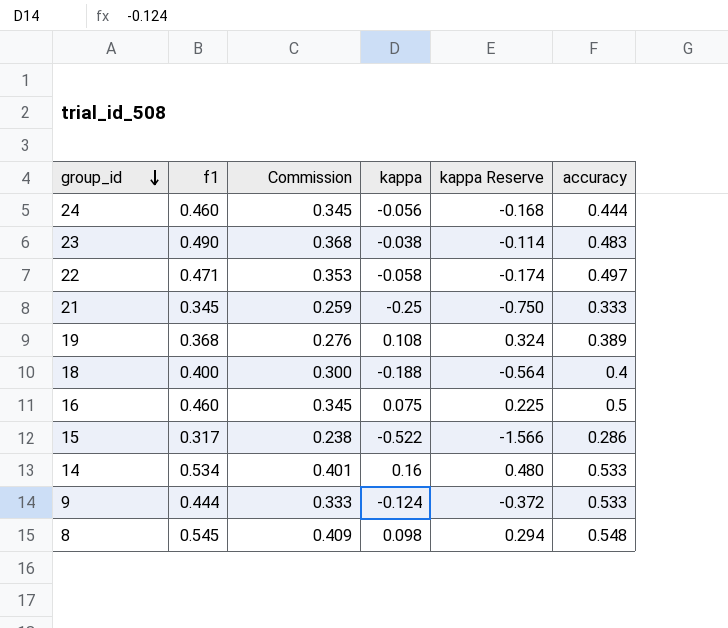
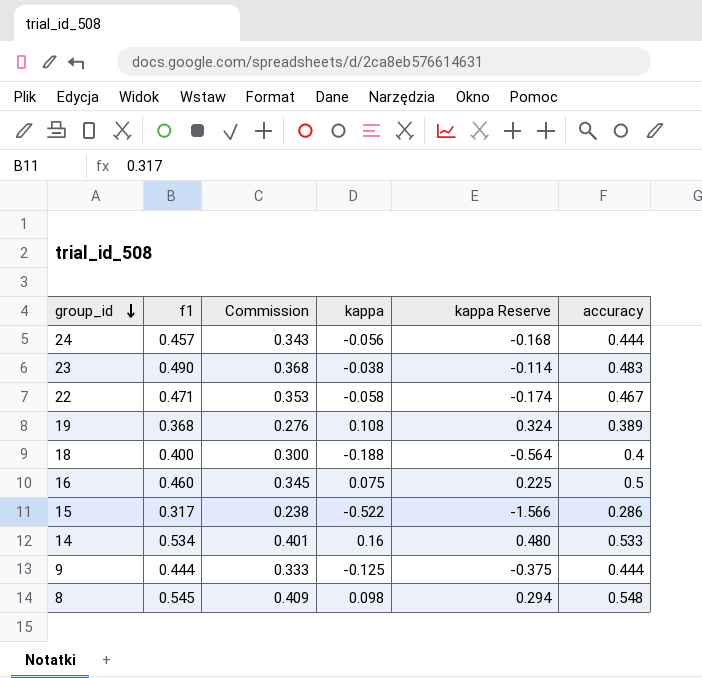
row 21: 0.345 | 0.259 | -0.25 | -0.750 | 0.333 -> none
24 | f1: 0.460 -> 0.457
24 | Commission: 0.345 -> 0.343
22 | accuracy: 0.497 -> 0.467
9 | kappa: -0.124 -> -0.125
9 | kappa Reserve: -0.372 -> -0.375
9 | accuracy: 0.533 -> 0.444

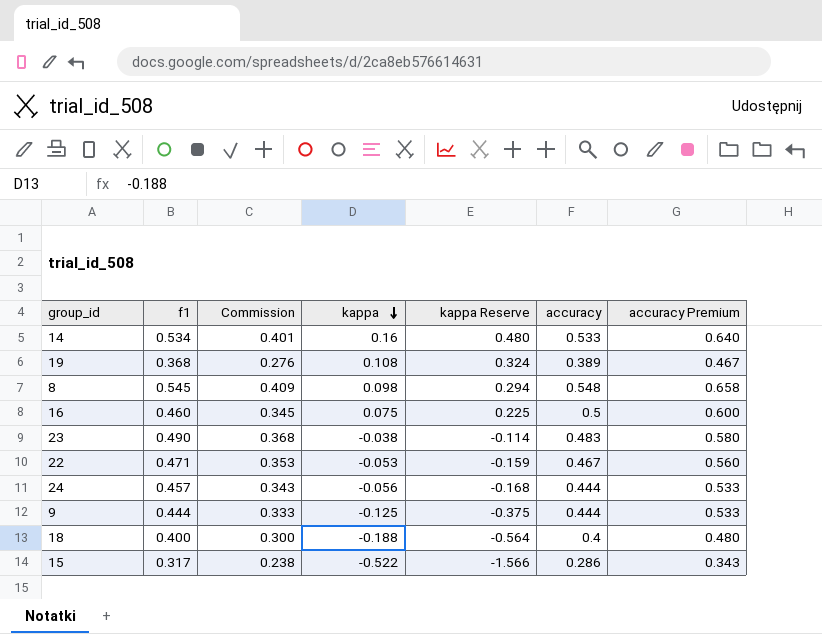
row order: group_id descending -> kappa descending
column accuracy Premium | formula: none -> [accuracy] * 1.2
22 | kappa: -0.058 -> -0.053
22 | kappa Reserve: -0.174 -> -0.159

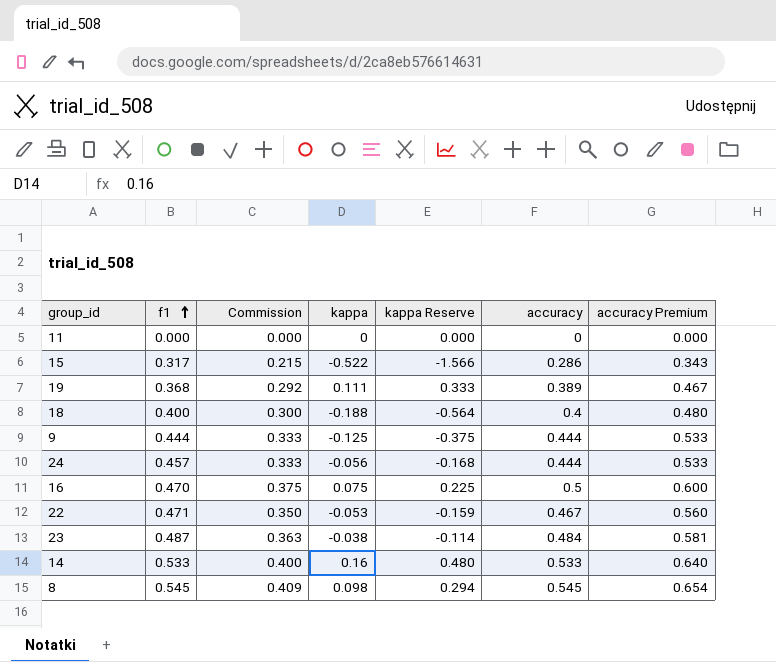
row order: kappa descending -> f1 ascending
column Commission | formula: [f1] * 0.75 -> [accuracy] * 0.75
row 11: none -> 0.000 | 0.000 | 0 | 0.000 | 0 | 0.000
19 | kappa: 0.108 -> 0.111
19 | kappa Reserve: 0.324 -> 0.333
16 | f1: 0.460 -> 0.470
23 | f1: 0.490 -> 0.487
23 | accuracy: 0.483 -> 0.484
23 | accuracy Premium: 0.580 -> 0.581
14 | f1: 0.534 -> 0.533
8 | accuracy: 0.548 -> 0.545
8 | accuracy Premium: 0.658 -> 0.654

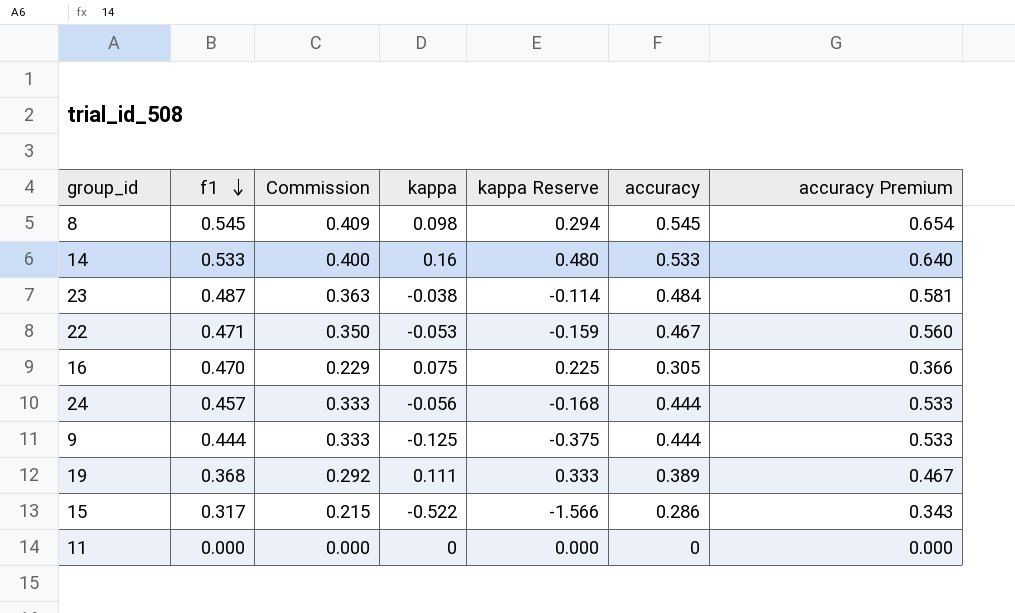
row order: f1 ascending -> f1 descending
row 18: 0.400 | 0.300 | -0.188 | -0.564 | 0.4 | 0.480 -> none
16 | Commission: 0.375 -> 0.229
16 | accuracy: 0.5 -> 0.305
16 | accuracy Premium: 0.600 -> 0.366

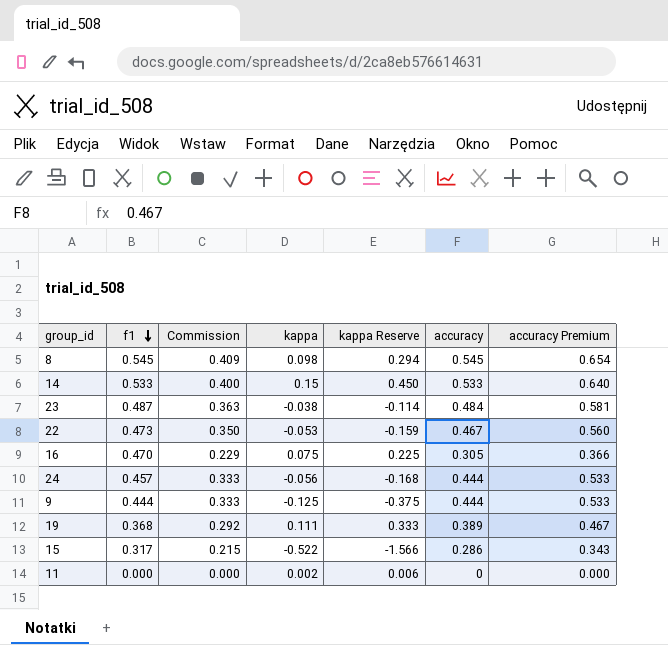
14 | kappa: 0.16 -> 0.15
14 | kappa Reserve: 0.480 -> 0.450
22 | f1: 0.471 -> 0.473
11 | kappa: 0 -> 0.002
11 | kappa Reserve: 0.000 -> 0.006

